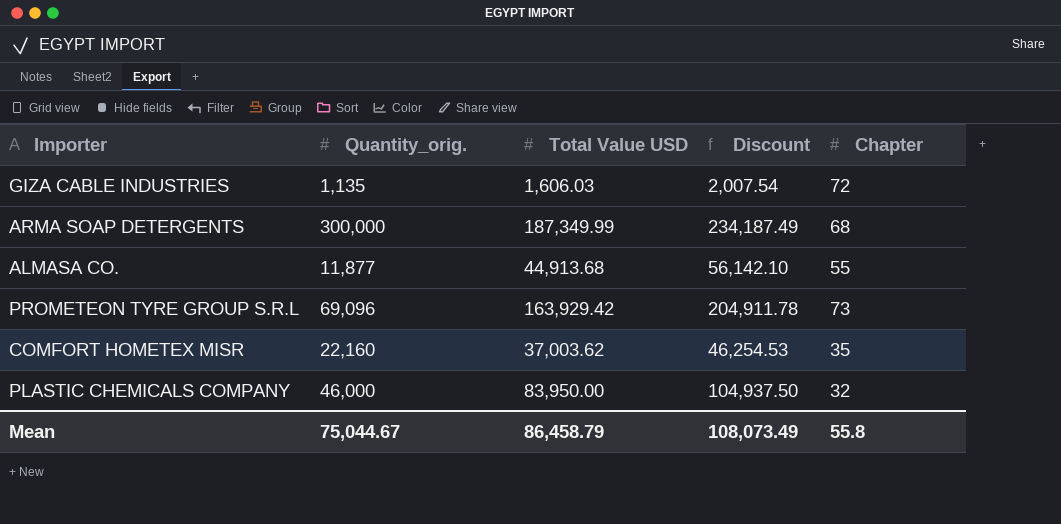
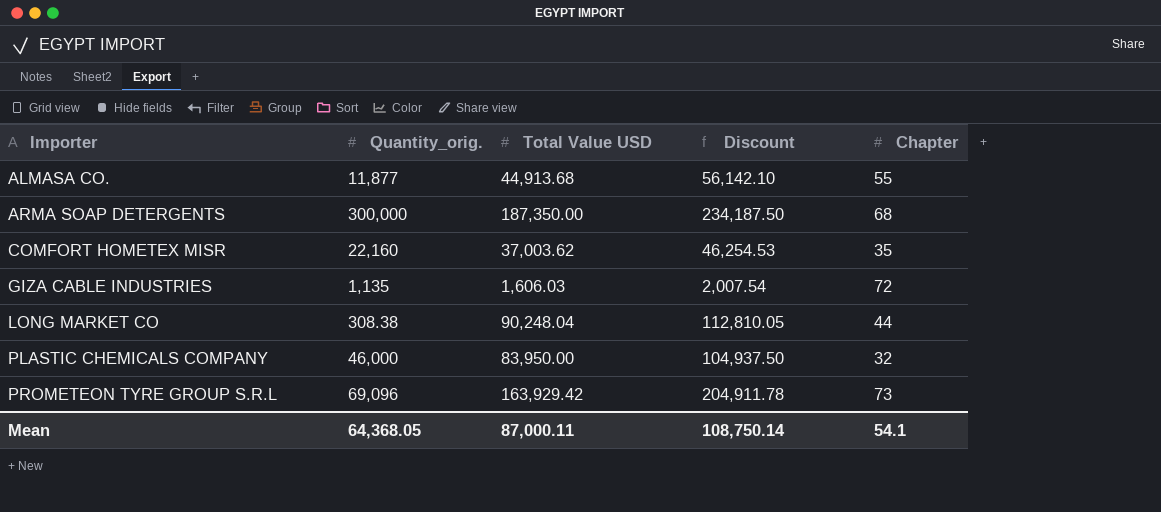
row order: none -> Importer ascending
ARMA SOAP DETERGENTS | Total Value USD: 187,349.99 -> 187,350.00
ARMA SOAP DETERGENTS | Discount: 234,187.49 -> 234,187.50
row LONG MARKET CO: none -> 308.38 | 90,248.04 | 112,810.05 | 44
Mean | Quantity_orig.: 75,044.67 -> 64,368.05
Mean | Total Value USD: 86,458.79 -> 87,000.11
Mean | Discount: 108,073.49 -> 108,750.14
Mean | Chapter: 55.8 -> 54.1

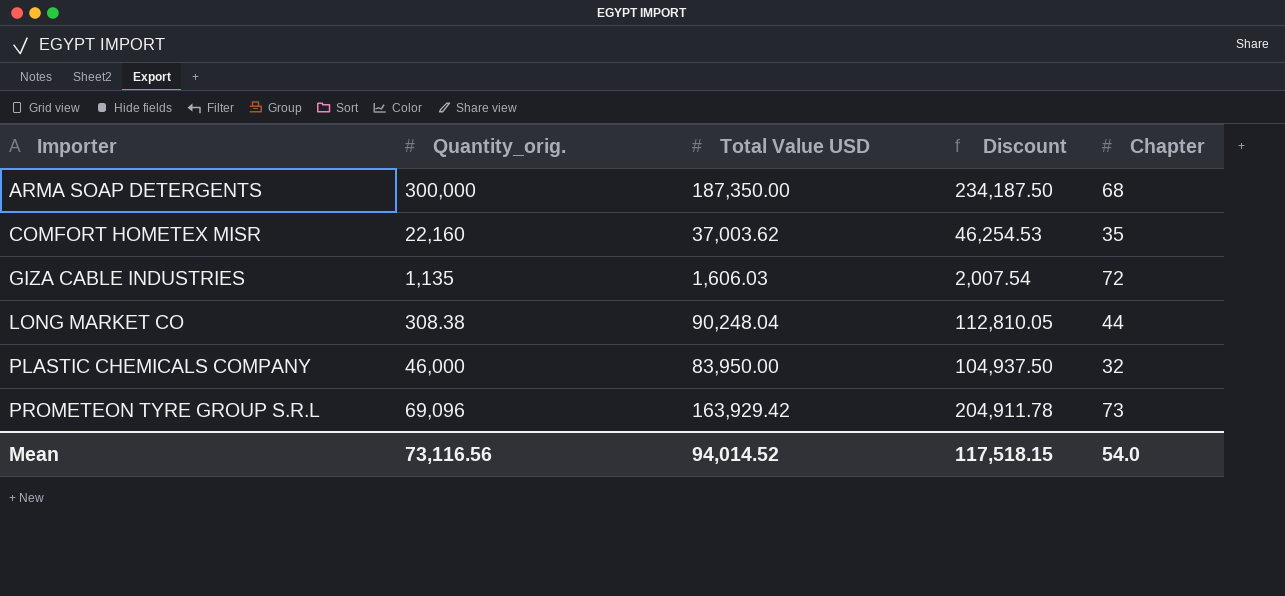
row ALMASA CO.: 11,877 | 44,913.68 | 56,142.10 | 55 -> none
Mean | Quantity_orig.: 64,368.05 -> 73,116.56
Mean | Total Value USD: 87,000.11 -> 94,014.52
Mean | Discount: 108,750.14 -> 117,518.15
Mean | Chapter: 54.1 -> 54.0

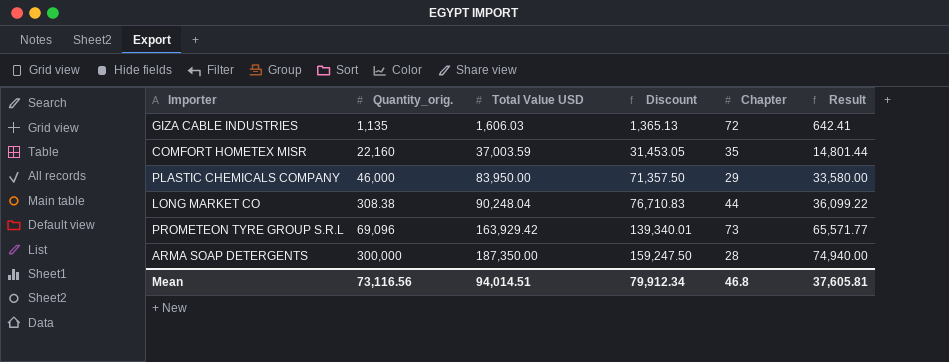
row order: Importer ascending -> Total Value USD ascending
column Discount | formula: [Total Value USD] * 1.25 -> [Total Value USD] * 0.85
column Result | formula: none -> [Total Value USD] * 0.4
COMFORT HOMETEX MISR | Total Value USD: 37,003.62 -> 37,003.59
PLASTIC CHEMICALS COMPANY | Chapter: 32 -> 29
ARMA SOAP DETERGENTS | Chapter: 68 -> 28
Mean | Total Value USD: 94,014.52 -> 94,014.51
Mean | Discount: 117,518.15 -> 79,912.34
Mean | Chapter: 54.0 -> 46.8

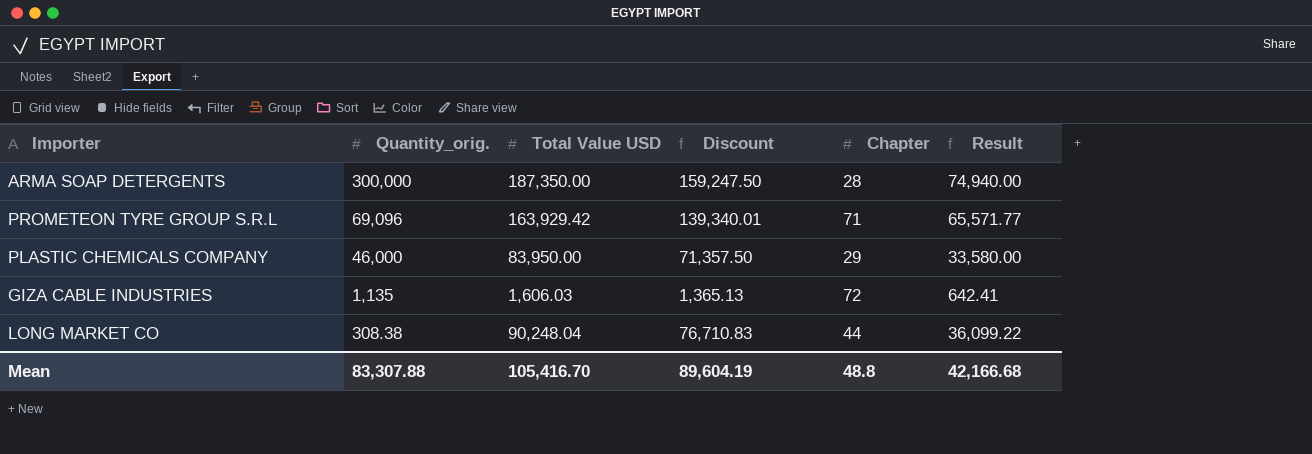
row order: Total Value USD ascending -> Quantity_orig. descending
row COMFORT HOMETEX MISR: 22,160 | 37,003.59 | 31,453.05 | 35 | 14,801.44 -> none
PROMETEON TYRE GROUP S.R.L | Chapter: 73 -> 71
Mean | Quantity_orig.: 73,116.56 -> 83,307.88
Mean | Total Value USD: 94,014.51 -> 105,416.70
Mean | Discount: 79,912.34 -> 89,604.19
Mean | Chapter: 46.8 -> 48.8
Mean | Result: 37,605.81 -> 42,166.68

